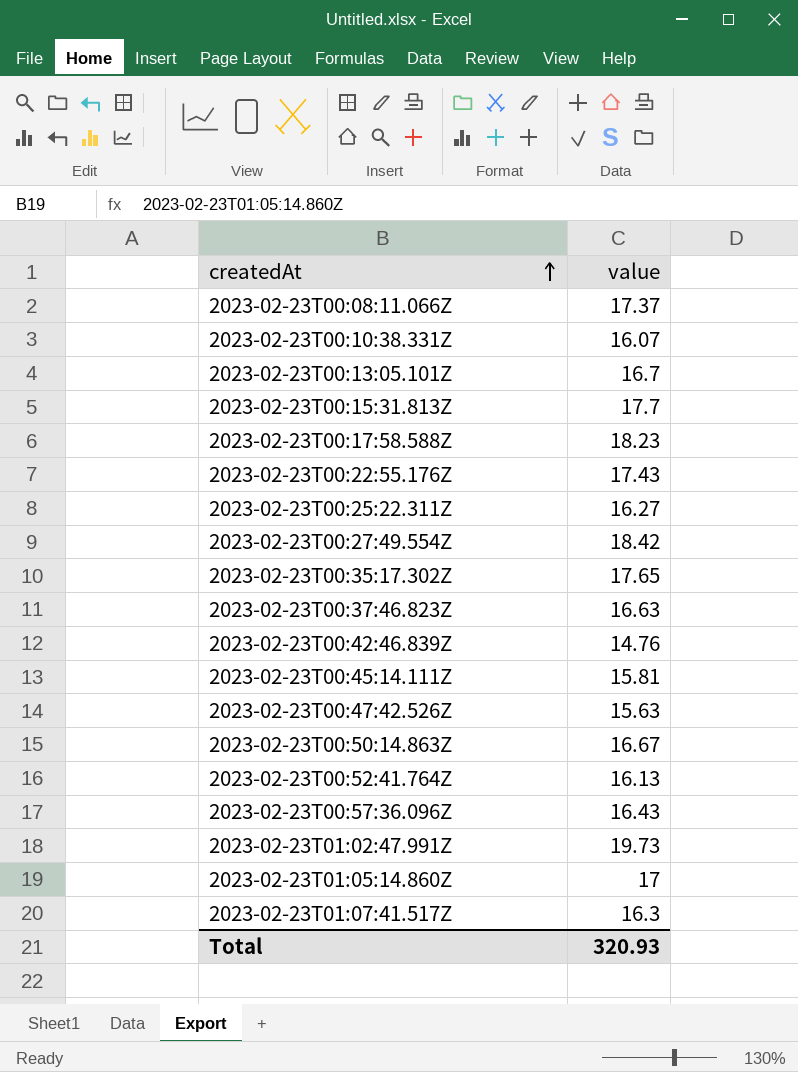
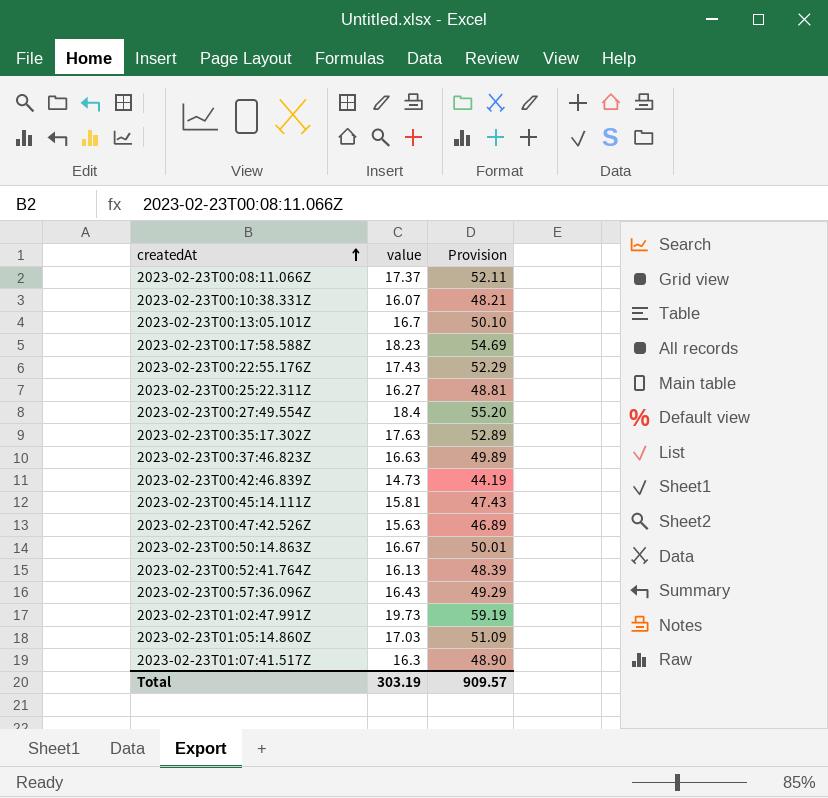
column Provision | formula: none -> [value] * 3
row 2023-02-23T00:15:31.813Z: 17.7 -> none
2023-02-23T00:27:49.554Z | value: 18.42 -> 18.4
2023-02-23T00:35:17.302Z | value: 17.65 -> 17.63
2023-02-23T00:42:46.839Z | value: 14.76 -> 14.73
2023-02-23T01:05:14.860Z | value: 17 -> 17.03
Total | value: 320.93 -> 303.19

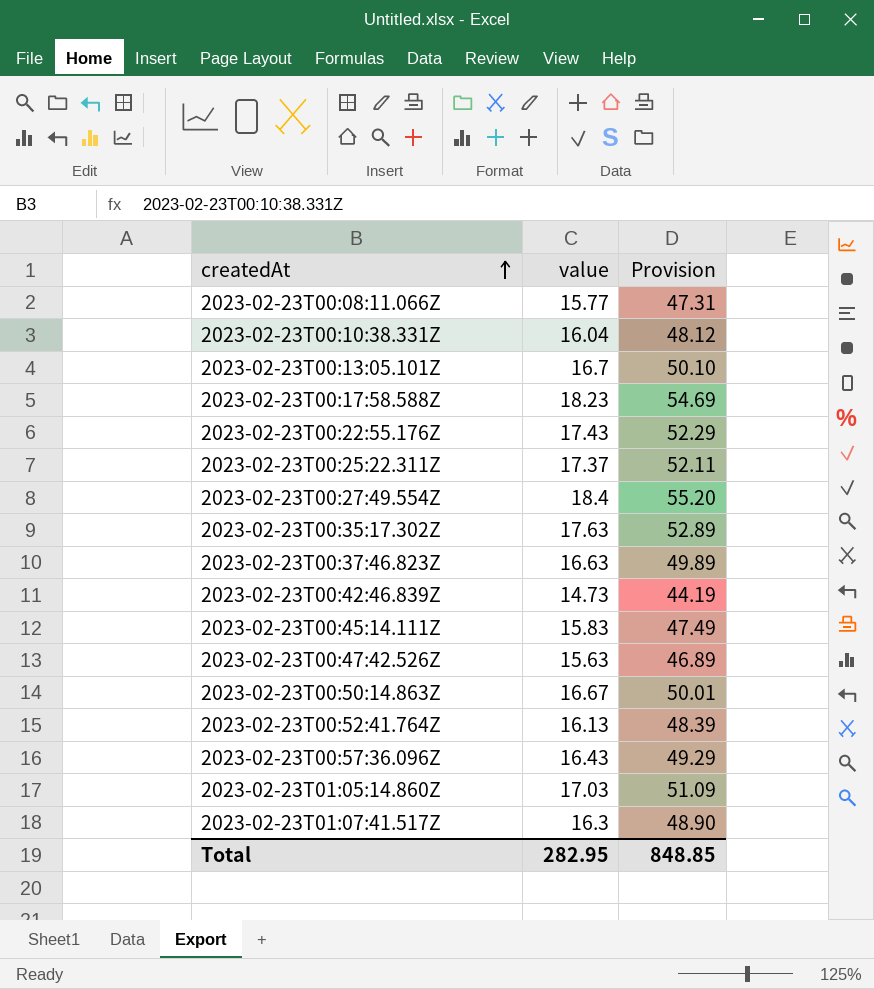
row 2023-02-23T01:02:47.991Z: 19.73 | 59.19 -> none
2023-02-23T00:08:11.066Z | value: 17.37 -> 15.77
2023-02-23T00:08:11.066Z | Provision: 52.11 -> 47.31
2023-02-23T00:10:38.331Z | value: 16.07 -> 16.04
2023-02-23T00:10:38.331Z | Provision: 48.21 -> 48.12
2023-02-23T00:25:22.311Z | value: 16.27 -> 17.37
2023-02-23T00:25:22.311Z | Provision: 48.81 -> 52.11
2023-02-23T00:45:14.111Z | value: 15.81 -> 15.83
2023-02-23T00:45:14.111Z | Provision: 47.43 -> 47.49
Total | value: 303.19 -> 282.95
Total | Provision: 909.57 -> 848.85

